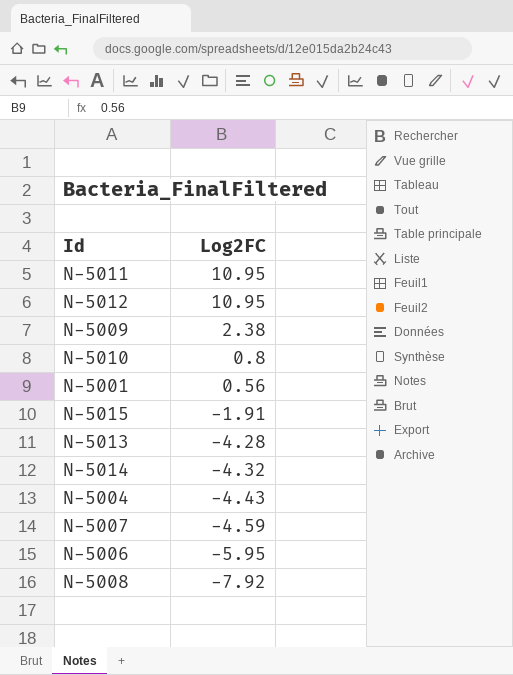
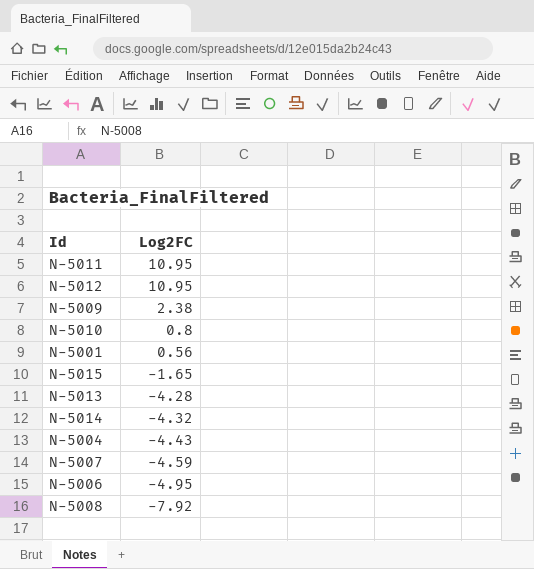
N-5015 | Log2FC: -1.91 -> -1.65
N-5006 | Log2FC: -5.95 -> -4.95

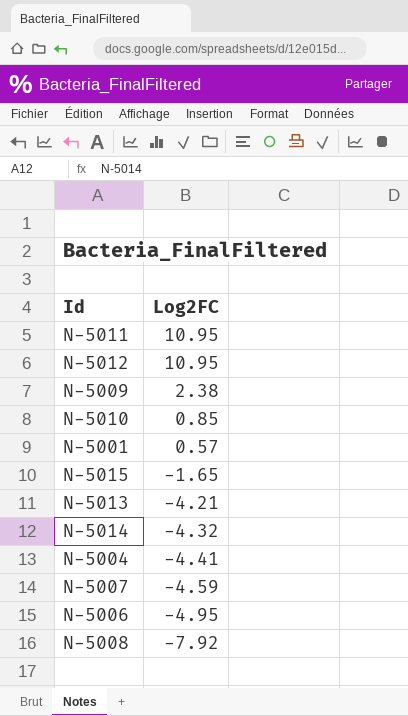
N-5010 | Log2FC: 0.8 -> 0.85
N-5001 | Log2FC: 0.56 -> 0.57
N-5013 | Log2FC: -4.28 -> -4.21
N-5004 | Log2FC: -4.43 -> -4.41

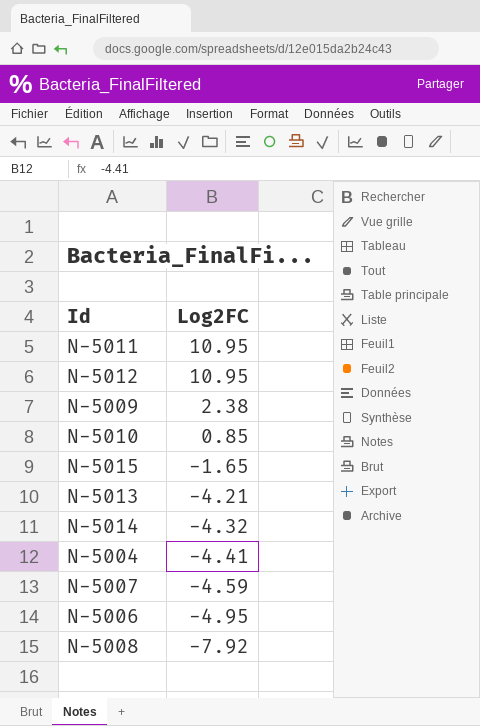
row N-5001: 0.57 -> none

